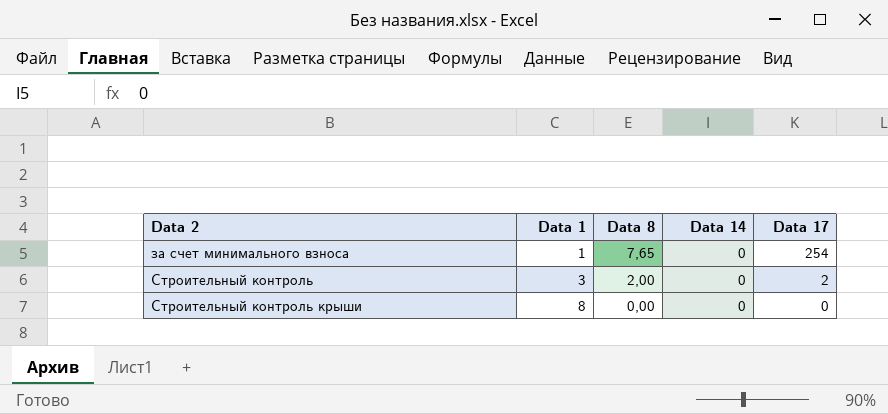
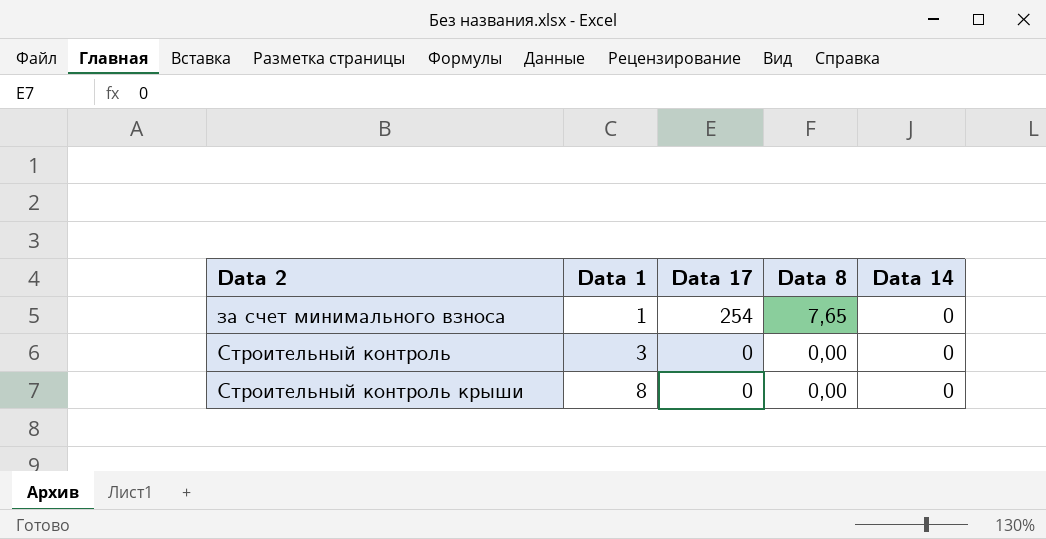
column Data 17 | position: 5 -> 3
Строительный контроль | Data 17: 2 -> 0
Строительный контроль | Data 8: 2,00 -> 0,00

